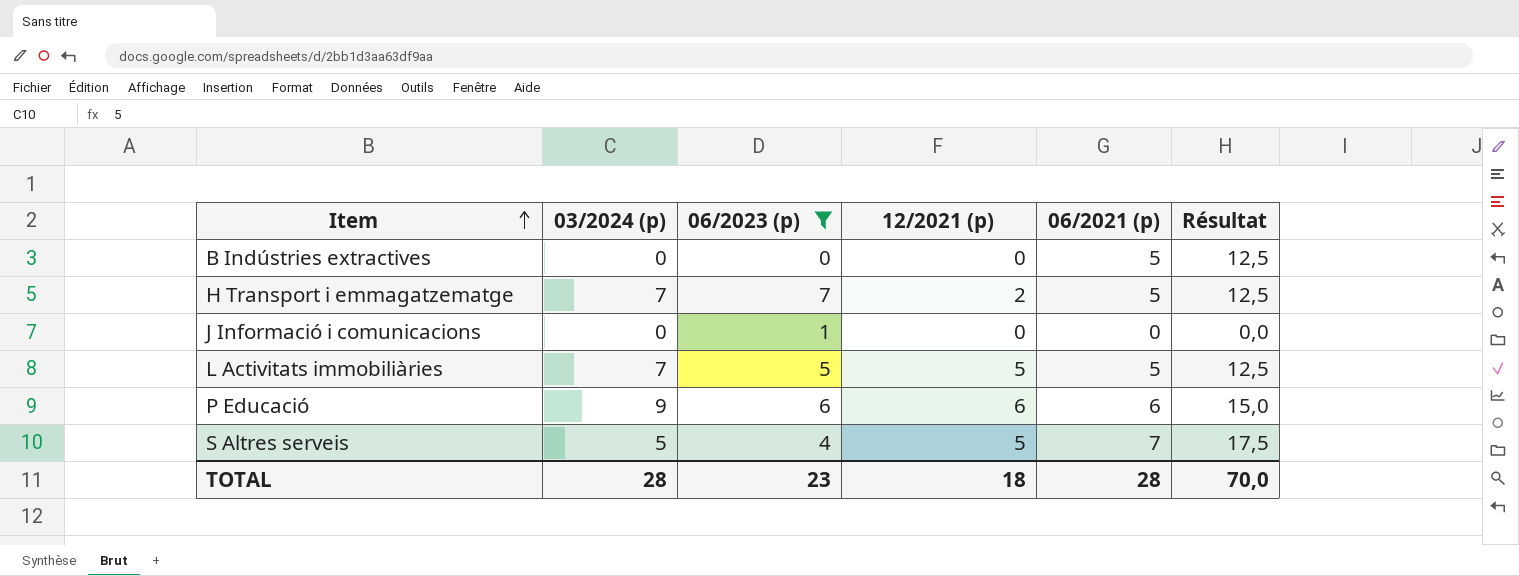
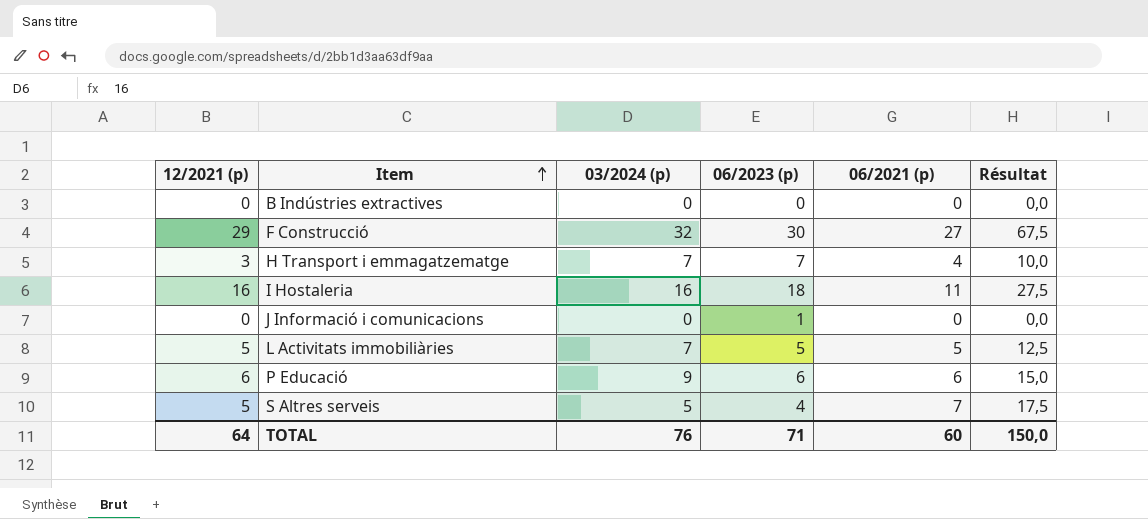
filter: 06/2023 (p) <= 7 -> none
column 12/2021 (p) | position: 4 -> 1
B Indústries extractives | 06/2021 (p): 5 -> 0
B Indústries extractives | Résultat: 12,5 -> 0,0
H Transport i emmagatzematge | 12/2021 (p): 2 -> 3
H Transport i emmagatzematge | 06/2021 (p): 5 -> 4
H Transport i emmagatzematge | Résultat: 12,5 -> 10,0
TOTAL | 12/2021 (p): 18 -> 64
TOTAL | 03/2024 (p): 28 -> 76
TOTAL | 06/2023 (p): 23 -> 71
TOTAL | 06/2021 (p): 28 -> 60
TOTAL | Résultat: 70,0 -> 150,0

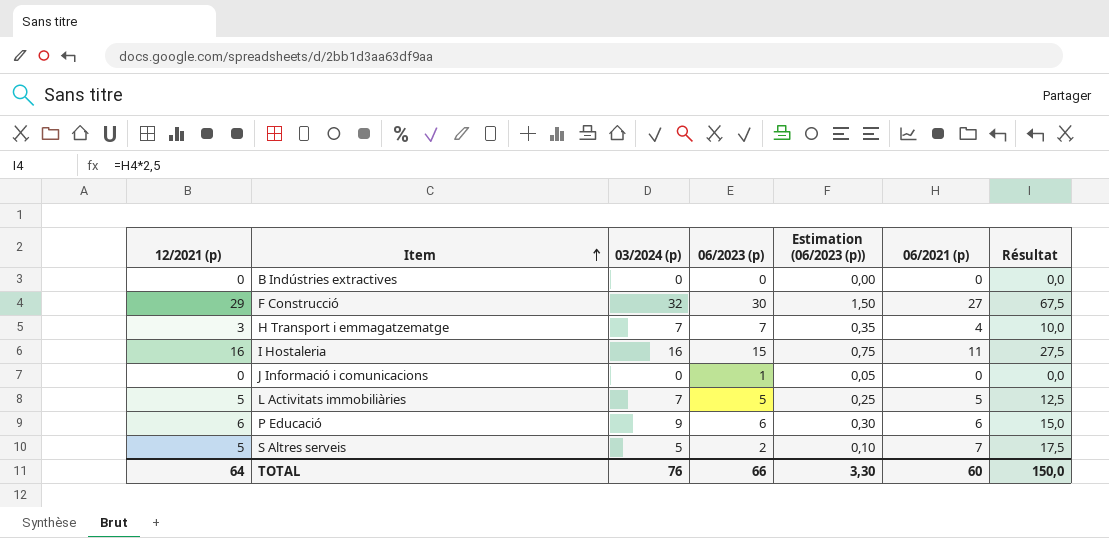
column Estimation (06/2023 (p)) | formula: none -> [06/2023 (p)] * 0,05
I Hostaleria | 06/2023 (p): 18 -> 15
S Altres serveis | 06/2023 (p): 4 -> 2
TOTAL | 06/2023 (p): 71 -> 66

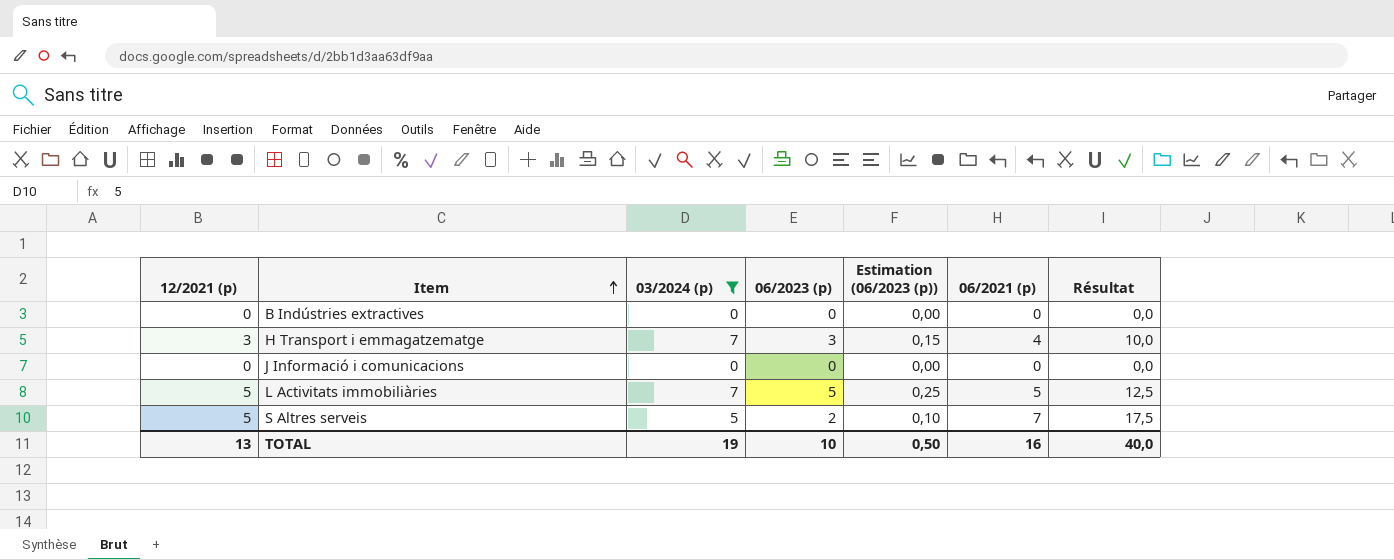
filter: none -> 03/2024 (p) <= 7
H Transport i emmagatzematge | 06/2023 (p): 7 -> 3
H Transport i emmagatzematge | Estimation (06/2023 (p)): 0,35 -> 0,15
J Informació i comunicacions | 06/2023 (p): 1 -> 0
J Informació i comunicacions | Estimation (06/2023 (p)): 0,05 -> 0,00
TOTAL | 12/2021 (p): 64 -> 13
TOTAL | 03/2024 (p): 76 -> 19
TOTAL | 06/2023 (p): 66 -> 10
TOTAL | Estimation (06/2023 (p)): 3,30 -> 0,50
TOTAL | 06/2021 (p): 60 -> 16
TOTAL | Résultat: 150,0 -> 40,0

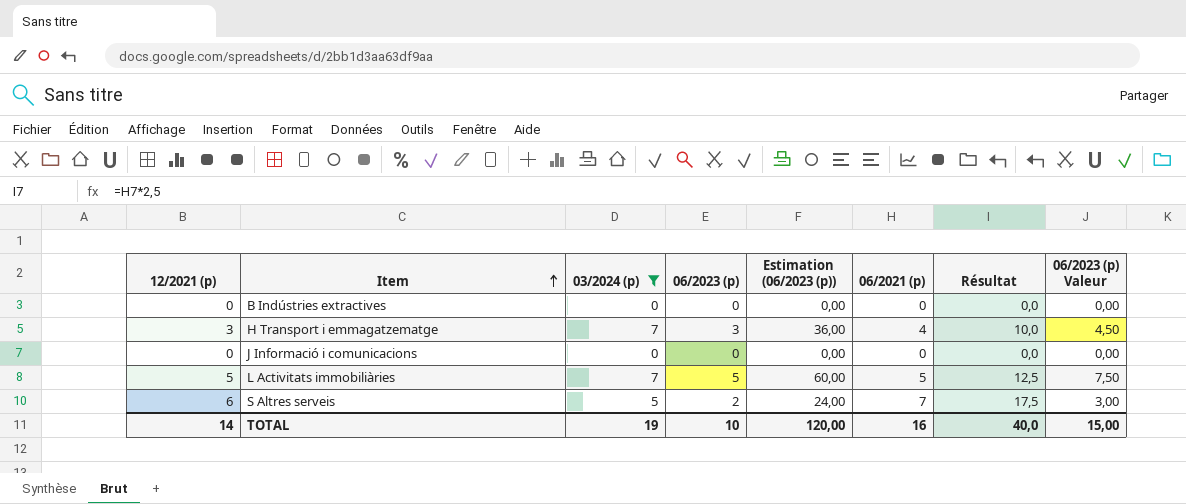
column Estimation (06/2023 (p)) | formula: [06/2023 (p)] * 0,05 -> [06/2023 (p)] * 12
column 06/2023 (p) Valeur | formula: none -> [06/2023 (p)] * 1,5
S Altres serveis | 12/2021 (p): 5 -> 6
TOTAL | 12/2021 (p): 13 -> 14
TOTAL | Estimation (06/2023 (p)): 0,50 -> 120,00

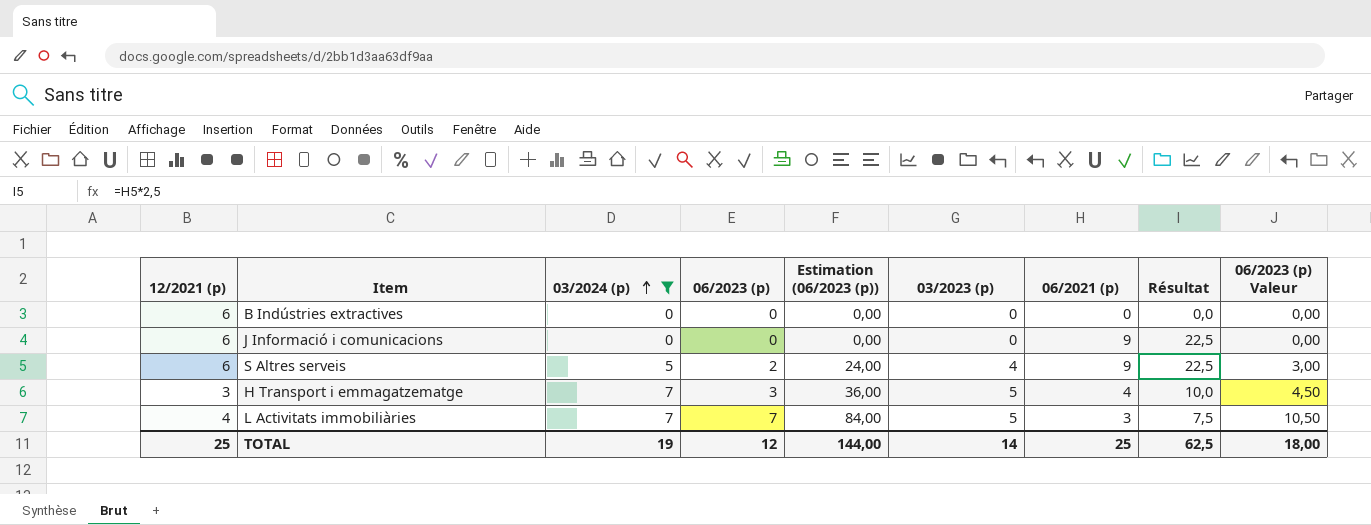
row order: Item ascending -> 03/2024 (p) ascending
column 03/2023 (p) | position: none -> 6
B Indústries extractives | 12/2021 (p): 0 -> 6
J Informació i comunicacions | 12/2021 (p): 0 -> 6
J Informació i comunicacions | 06/2021 (p): 0 -> 9
J Informació i comunicacions | Résultat: 0,0 -> 22,5
S Altres serveis | 06/2021 (p): 7 -> 9
S Altres serveis | Résultat: 17,5 -> 22,5
L Activitats immobiliàries | 12/2021 (p): 5 -> 4
L Activitats immobiliàries | 06/2023 (p): 5 -> 7
L Activitats immobiliàries | Estimation (06/2023 (p)): 60,00 -> 84,00
L Activitats immobiliàries | 06/2021 (p): 5 -> 3
L Activitats immobiliàries | Résultat: 12,5 -> 7,5
L Activitats immobiliàries | 06/2023 (p) Valeur: 7,50 -> 10,50
TOTAL | 12/2021 (p): 14 -> 25
TOTAL | 06/2023 (p): 10 -> 12
TOTAL | Estimation (06/2023 (p)): 120,00 -> 144,00
TOTAL | 06/2021 (p): 16 -> 25
TOTAL | Résultat: 40,0 -> 62,5
TOTAL | 06/2023 (p) Valeur: 15,00 -> 18,00

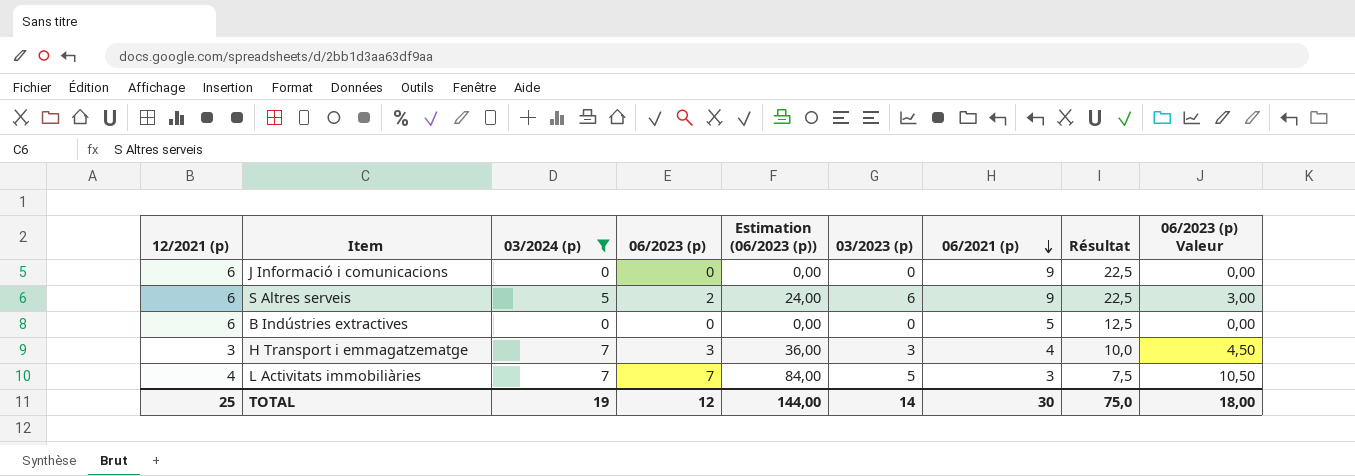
row order: 03/2024 (p) ascending -> 06/2021 (p) descending
S Altres serveis | 03/2023 (p): 4 -> 6
B Indústries extractives | 06/2021 (p): 0 -> 5
B Indústries extractives | Résultat: 0,0 -> 12,5
H Transport i emmagatzematge | 03/2023 (p): 5 -> 3
TOTAL | 06/2021 (p): 25 -> 30
TOTAL | Résultat: 62,5 -> 75,0

